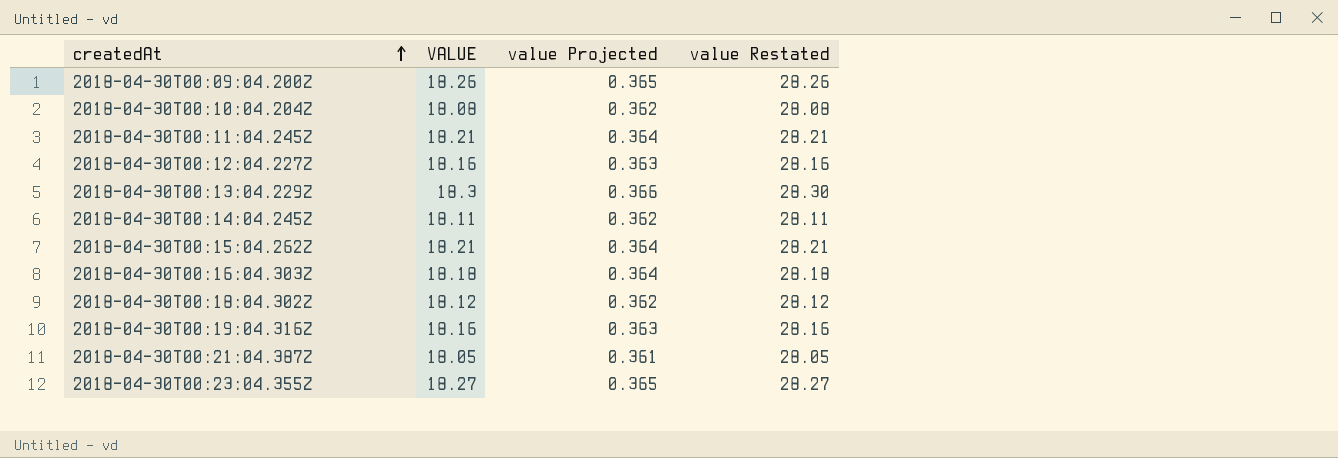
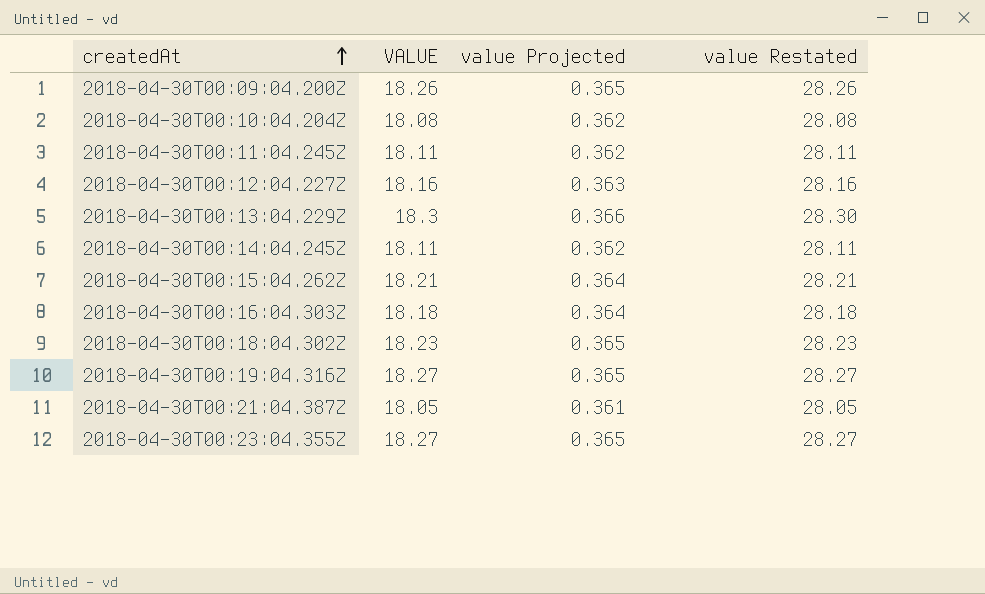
2018-04-30T00:11:04.245Z | VALUE: 18.21 -> 18.11
2018-04-30T00:11:04.245Z | value Projected: 0.364 -> 0.362
2018-04-30T00:11:04.245Z | value Restated: 28.21 -> 28.11
2018-04-30T00:18:04.302Z | VALUE: 18.12 -> 18.23
2018-04-30T00:18:04.302Z | value Projected: 0.362 -> 0.365
2018-04-30T00:18:04.302Z | value Restated: 28.12 -> 28.23
2018-04-30T00:19:04.316Z | VALUE: 18.16 -> 18.27
2018-04-30T00:19:04.316Z | value Projected: 0.363 -> 0.365
2018-04-30T00:19:04.316Z | value Restated: 28.16 -> 28.27

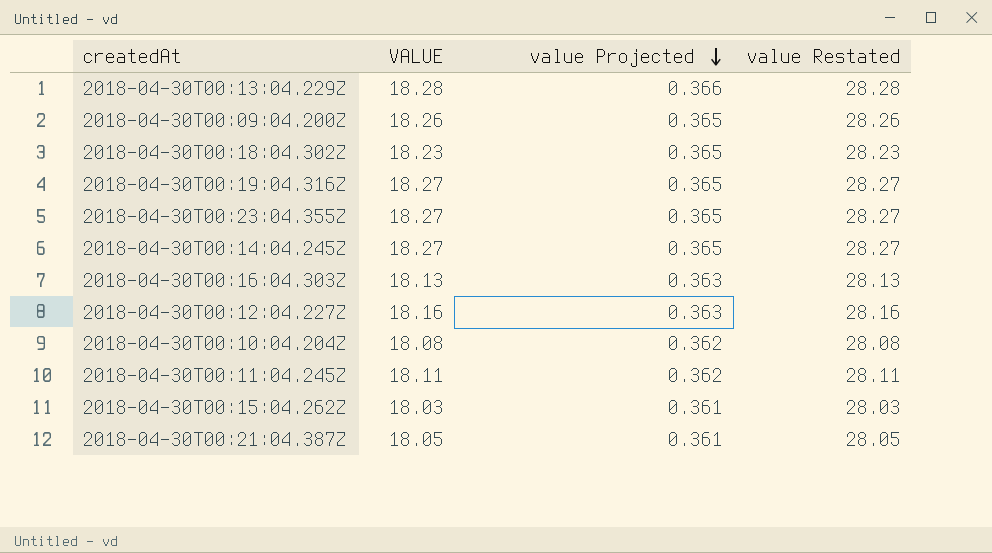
row order: createdAt ascending -> value Projected descending
2018-04-30T00:13:04.229Z | VALUE: 18.3 -> 18.28
2018-04-30T00:13:04.229Z | value Restated: 28.30 -> 28.28
2018-04-30T00:14:04.245Z | VALUE: 18.11 -> 18.27
2018-04-30T00:14:04.245Z | value Projected: 0.362 -> 0.365
2018-04-30T00:14:04.245Z | value Restated: 28.11 -> 28.27
2018-04-30T00:16:04.303Z | VALUE: 18.18 -> 18.13
2018-04-30T00:16:04.303Z | value Projected: 0.364 -> 0.363
2018-04-30T00:16:04.303Z | value Restated: 28.18 -> 28.13
2018-04-30T00:15:04.262Z | VALUE: 18.21 -> 18.03
2018-04-30T00:15:04.262Z | value Projected: 0.364 -> 0.361
2018-04-30T00:15:04.262Z | value Restated: 28.21 -> 28.03

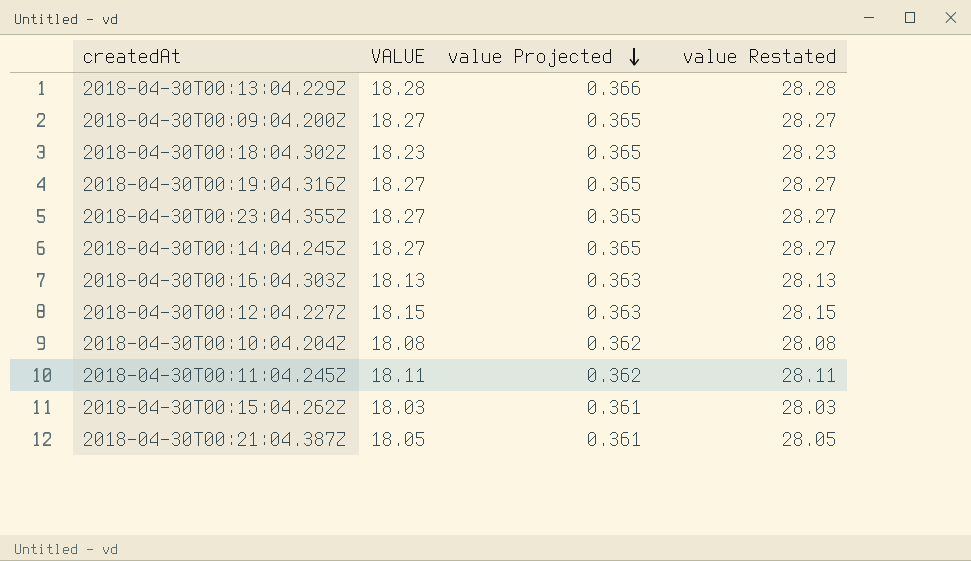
2018-04-30T00:09:04.200Z | VALUE: 18.26 -> 18.27
2018-04-30T00:09:04.200Z | value Restated: 28.26 -> 28.27
2018-04-30T00:12:04.227Z | VALUE: 18.16 -> 18.15
2018-04-30T00:12:04.227Z | value Restated: 28.16 -> 28.15

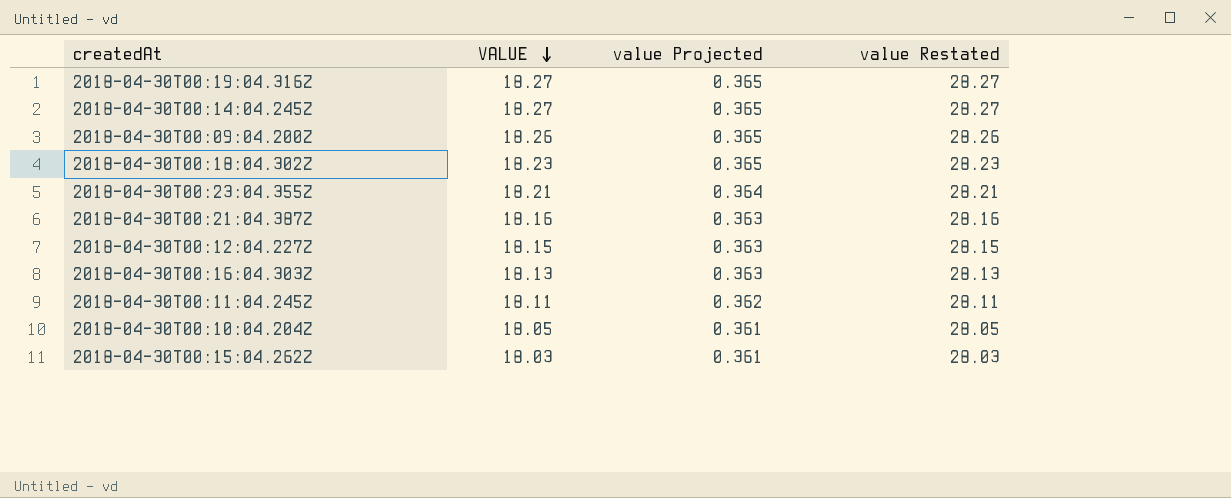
row order: value Projected descending -> VALUE descending
row 2018-04-30T00:13:04.229Z: 18.28 | 0.366 | 28.28 -> none
2018-04-30T00:09:04.200Z | VALUE: 18.27 -> 18.26
2018-04-30T00:09:04.200Z | value Restated: 28.27 -> 28.26
2018-04-30T00:23:04.355Z | VALUE: 18.27 -> 18.21
2018-04-30T00:23:04.355Z | value Projected: 0.365 -> 0.364
2018-04-30T00:23:04.355Z | value Restated: 28.27 -> 28.21
2018-04-30T00:21:04.387Z | VALUE: 18.05 -> 18.16
2018-04-30T00:21:04.387Z | value Projected: 0.361 -> 0.363
2018-04-30T00:21:04.387Z | value Restated: 28.05 -> 28.16
2018-04-30T00:10:04.204Z | VALUE: 18.08 -> 18.05
2018-04-30T00:10:04.204Z | value Projected: 0.362 -> 0.361
2018-04-30T00:10:04.204Z | value Restated: 28.08 -> 28.05

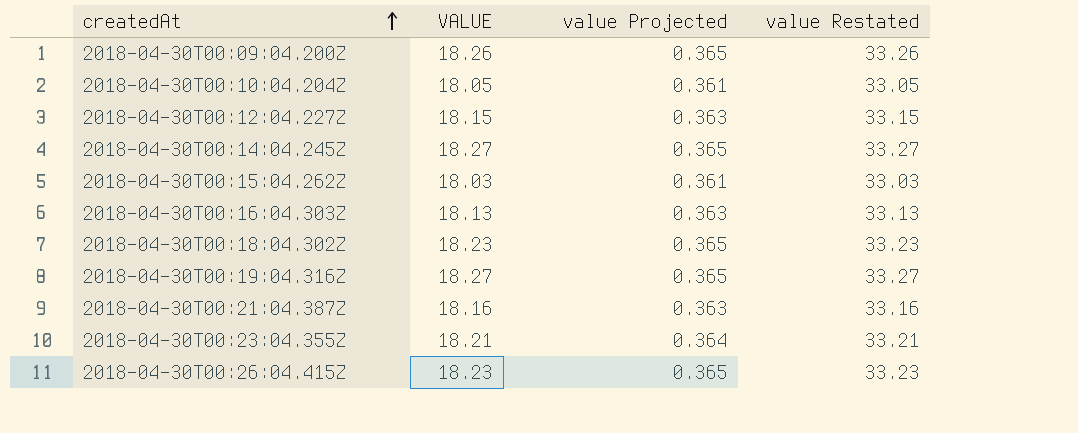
row order: VALUE descending -> createdAt ascending
column value Restated | formula: [VALUE] + 10 -> [VALUE] + 15
row 2018-04-30T00:11:04.245Z: 18.11 | 0.362 | 28.11 -> none
row 2018-04-30T00:26:04.415Z: none -> 18.23 | 0.365 | 33.23

